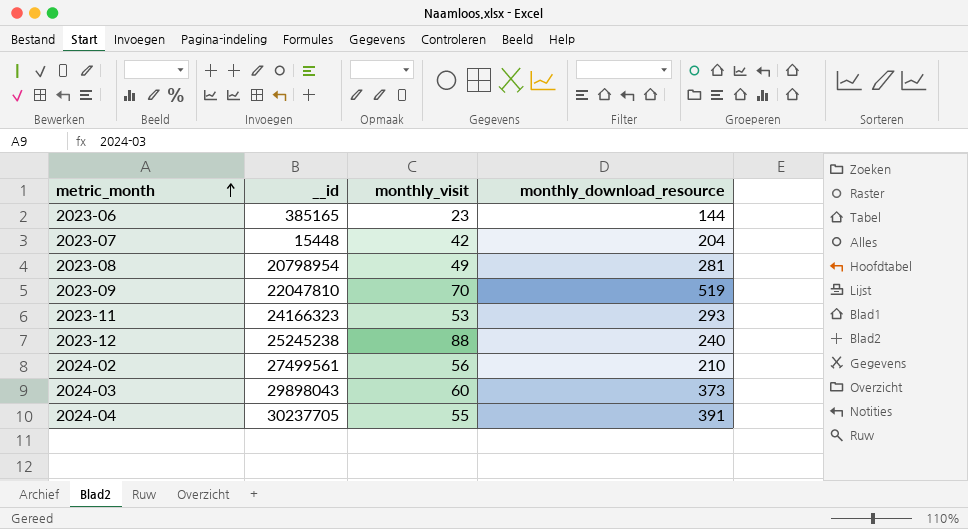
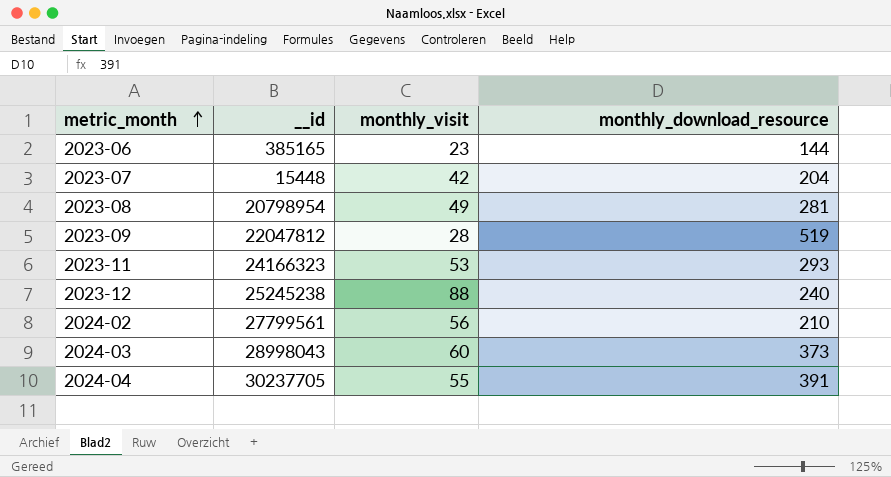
2023-09 | __id: 22047810 -> 22047812
2023-09 | monthly_visit: 70 -> 28
2024-02 | __id: 27499561 -> 27799561
2024-03 | __id: 29898043 -> 28998043

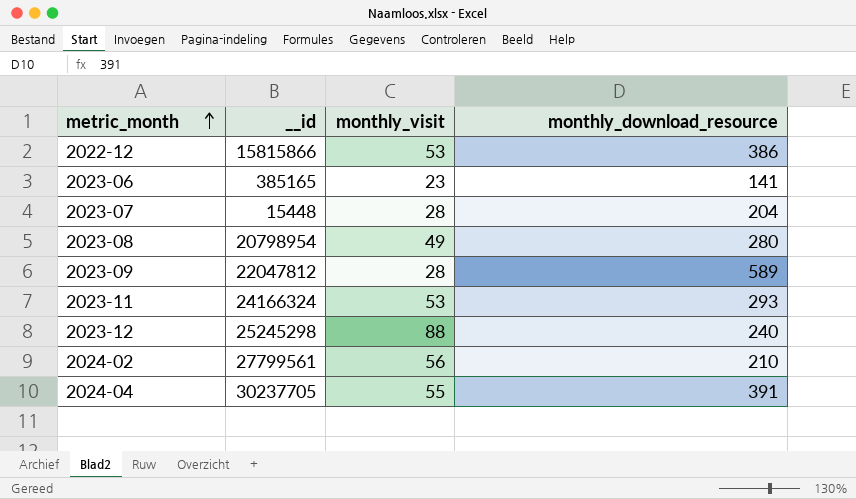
row 2024-03: 28998043 | 60 | 373 -> none
row 2022-12: none -> 15815866 | 53 | 386
2023-06 | monthly_download_resource: 144 -> 141
2023-07 | monthly_visit: 42 -> 28
2023-08 | monthly_download_resource: 281 -> 280
2023-09 | monthly_download_resource: 519 -> 589
2023-11 | __id: 24166323 -> 24166324
2023-12 | __id: 25245238 -> 25245298

